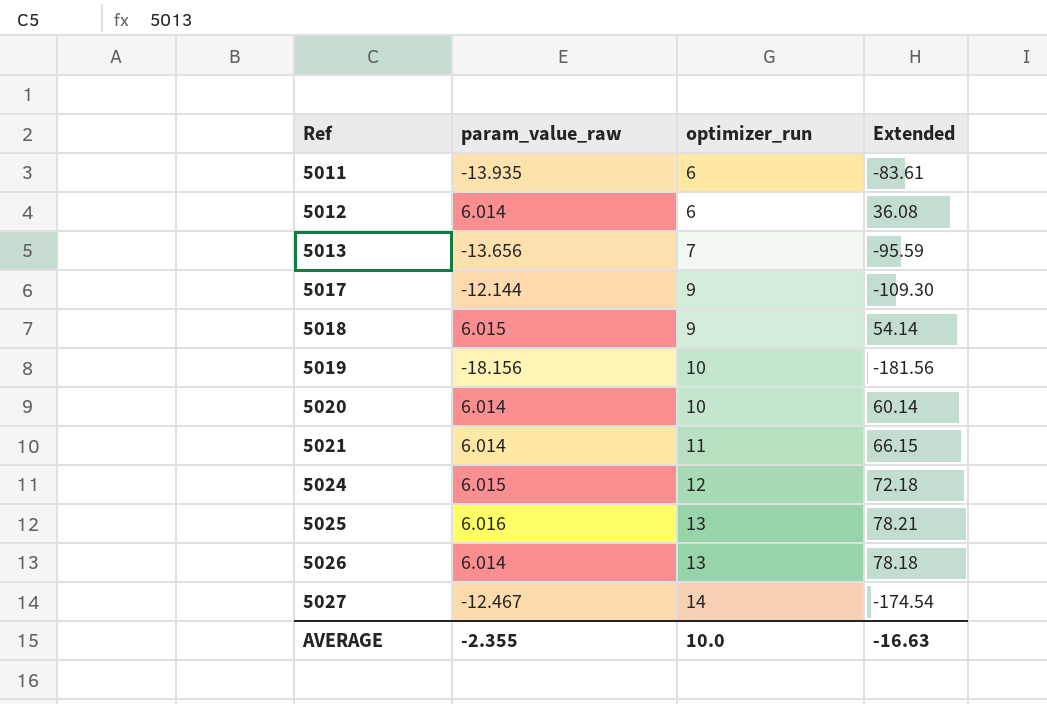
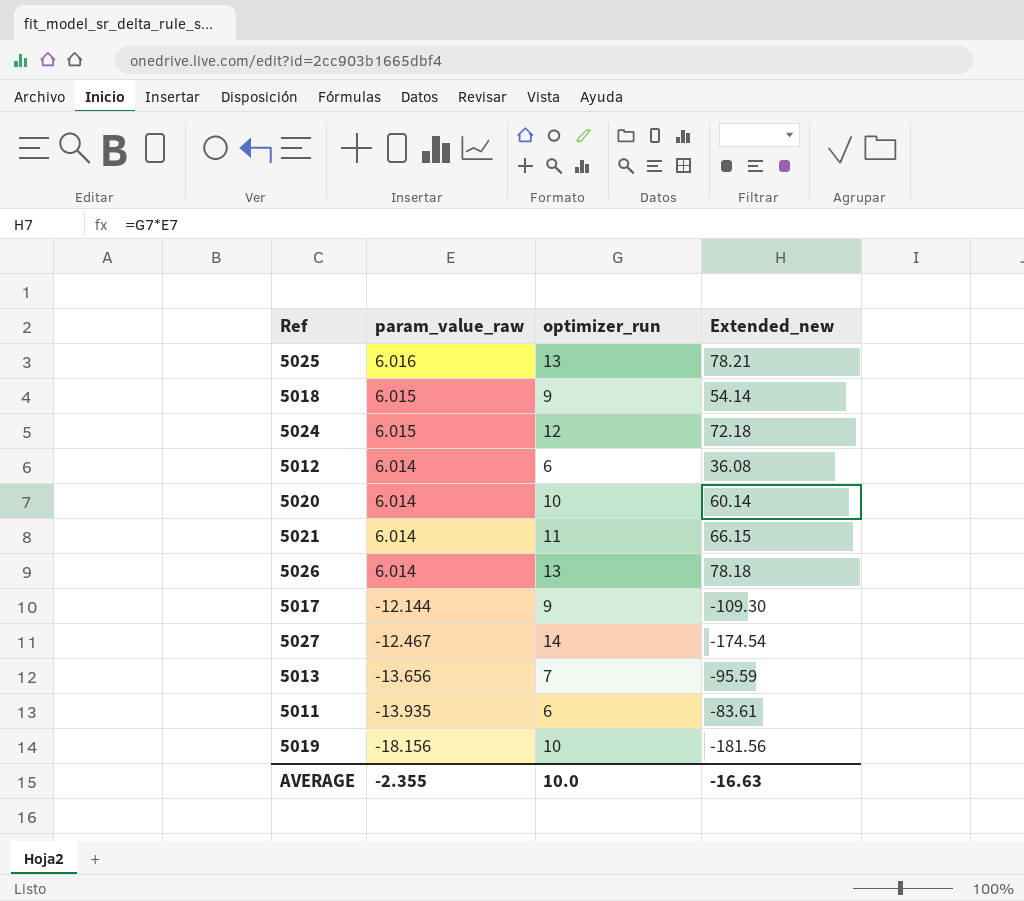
row order: Ref ascending -> param_value_raw descending
column name: Extended -> Extended_new

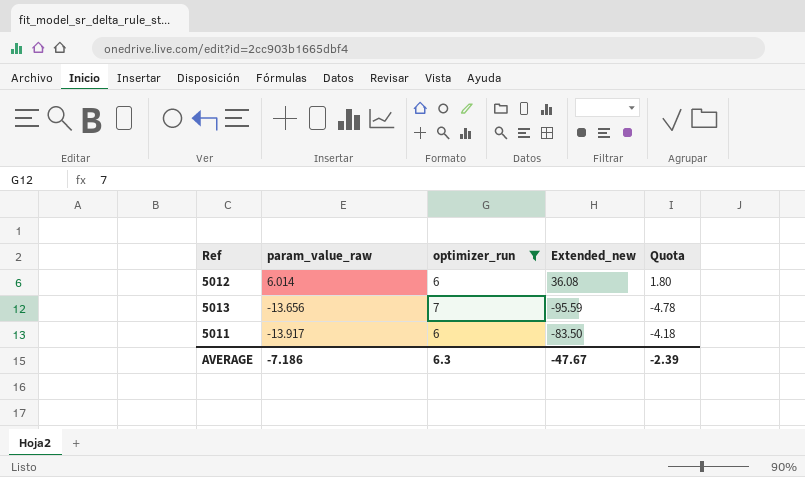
filter: none -> optimizer_run <= 7
column Quota | formula: none -> [Extended_new] * 0.05
5011 | param_value_raw: -13.935 -> -13.917
5011 | Extended_new: -83.61 -> -83.50
AVERAGE | param_value_raw: -2.355 -> -7.186
AVERAGE | optimizer_run: 10.0 -> 6.3
AVERAGE | Extended_new: -16.63 -> -47.67

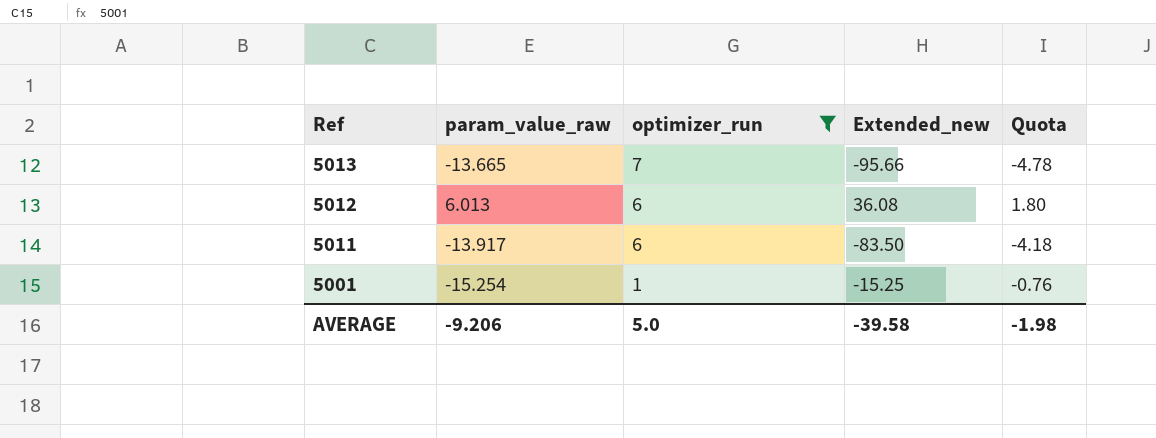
row order: param_value_raw descending -> Ref descending
5013 | param_value_raw: -13.656 -> -13.665
5013 | Extended_new: -95.59 -> -95.66
5012 | param_value_raw: 6.014 -> 6.013
row 5001: none -> -15.254 | 1 | -15.25 | -0.76
AVERAGE | param_value_raw: -7.186 -> -9.206
AVERAGE | optimizer_run: 6.3 -> 5.0
AVERAGE | Extended_new: -47.67 -> -39.58
AVERAGE | Quota: -2.39 -> -1.98

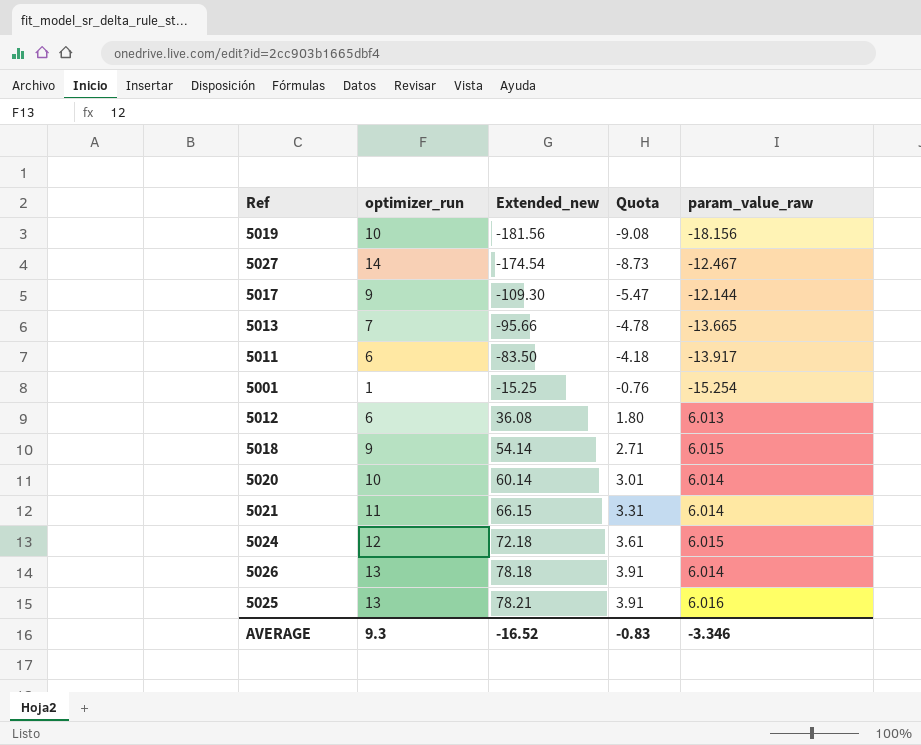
filter: optimizer_run <= 7 -> none
row order: Ref descending -> Extended_new ascending
column param_value_raw | position: 2 -> 5
AVERAGE | optimizer_run: 5.0 -> 9.3
AVERAGE | Extended_new: -39.58 -> -16.52
AVERAGE | Quota: -1.98 -> -0.83
AVERAGE | param_value_raw: -9.206 -> -3.346

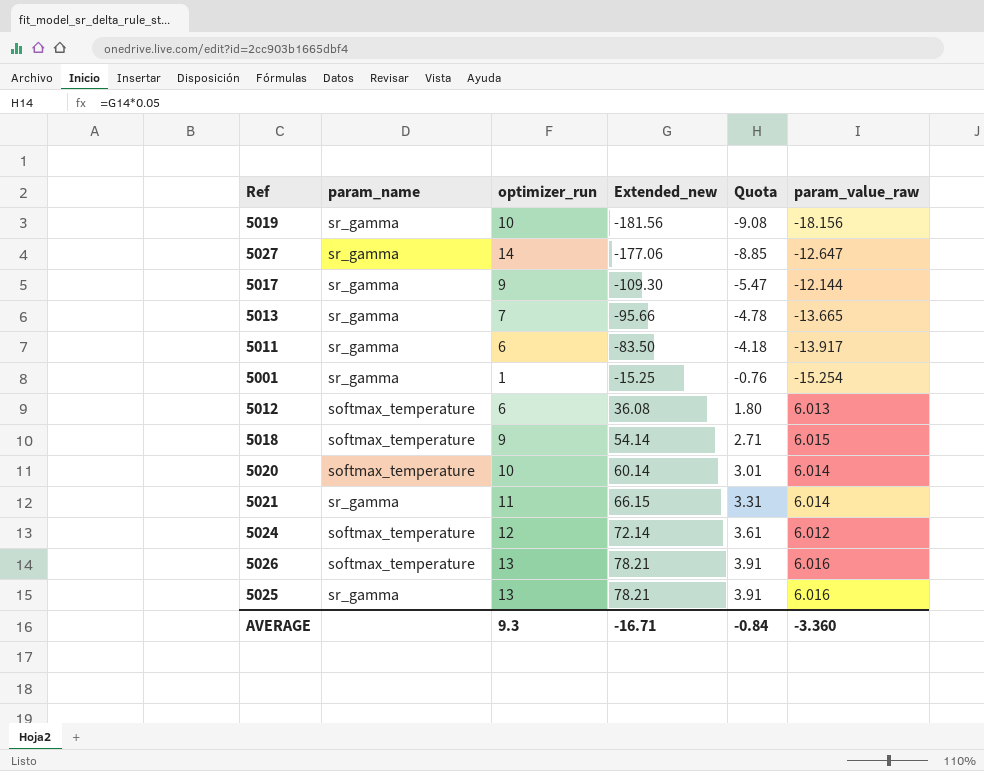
column param_name | position: none -> 2
5027 | Extended_new: -174.54 -> -177.06
5027 | Quota: -8.73 -> -8.85
5027 | param_value_raw: -12.467 -> -12.647
5024 | Extended_new: 72.18 -> 72.14
5024 | param_value_raw: 6.015 -> 6.012
5026 | Extended_new: 78.18 -> 78.21
5026 | param_value_raw: 6.014 -> 6.016
AVERAGE | Extended_new: -16.52 -> -16.71
AVERAGE | Quota: -0.83 -> -0.84
AVERAGE | param_value_raw: -3.346 -> -3.360

